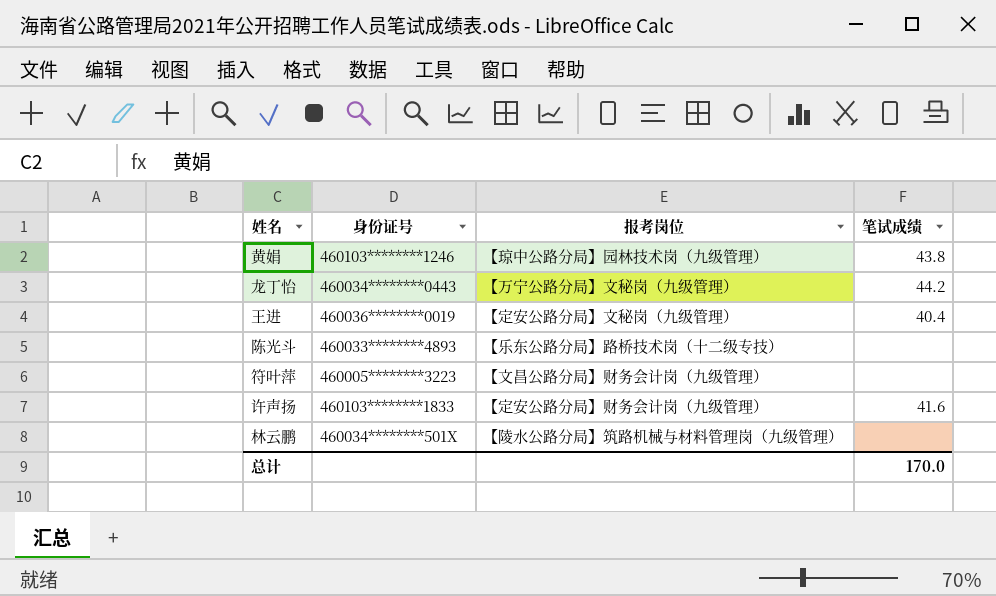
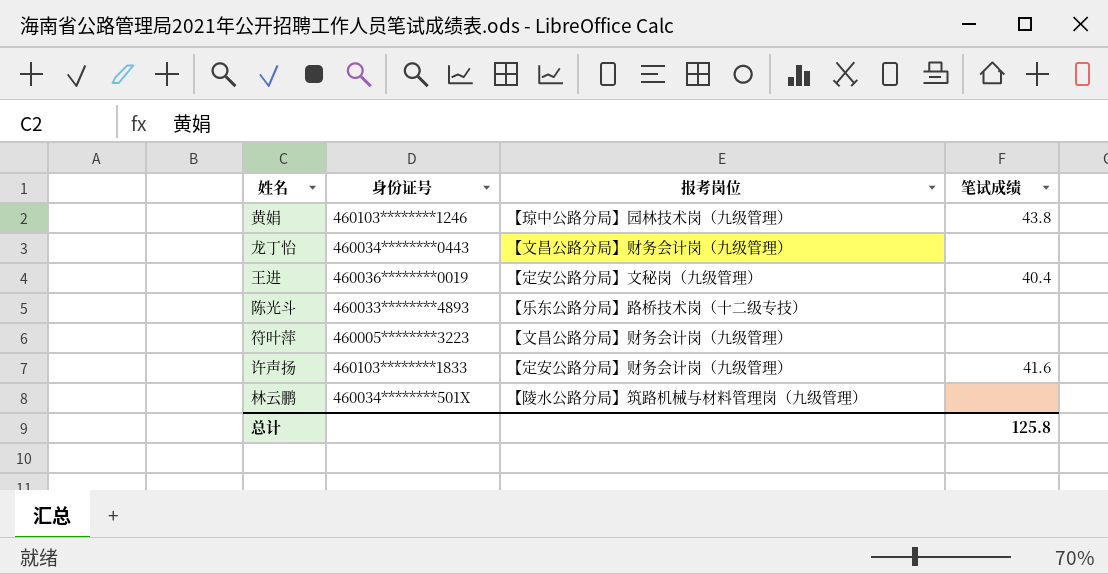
龙丁怡 | 报考岗位: 【万宁公路分局】文秘岗（九级管理） -> 【文昌公路分局】财务会计岗（九级管理）
龙丁怡 | 笔试成绩: 44.2 -> none
总计 | 笔试成绩: 170.0 -> 125.8

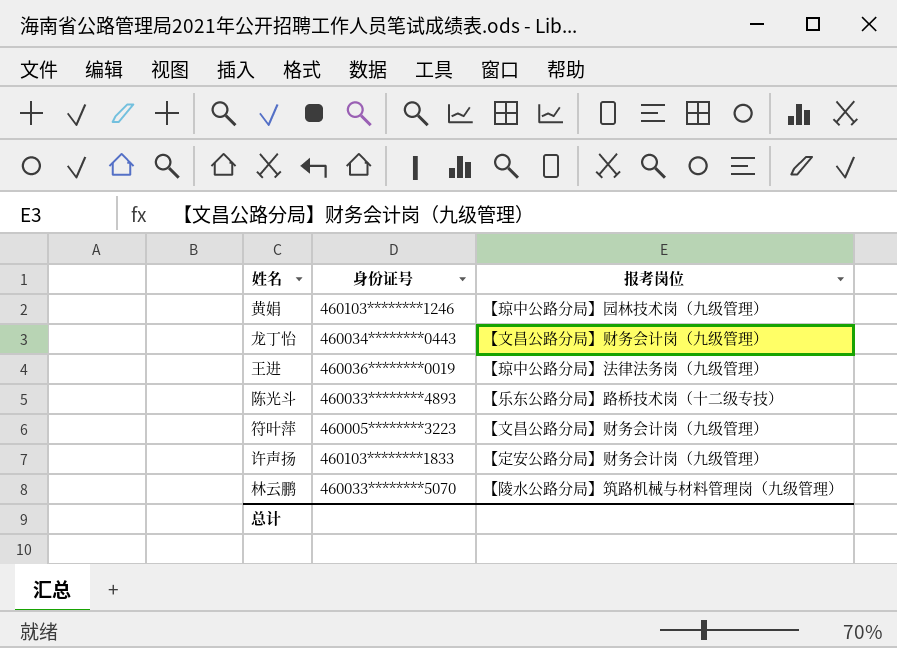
column 笔试成绩 | position: 4 -> none
王进 | 报考岗位: 【定安公路分局】文秘岗（九级管理） -> 【琼中公路分局】法律法务岗（九级管理）
林云鹏 | 身份证号: 460034********501X -> 460033********5070

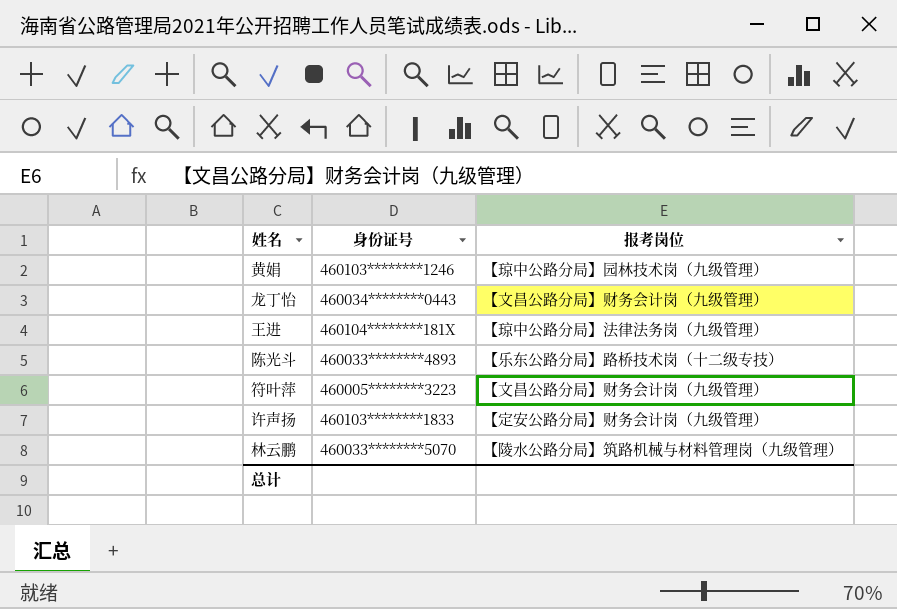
王进 | 身份证号: 460036********0019 -> 460104********181X

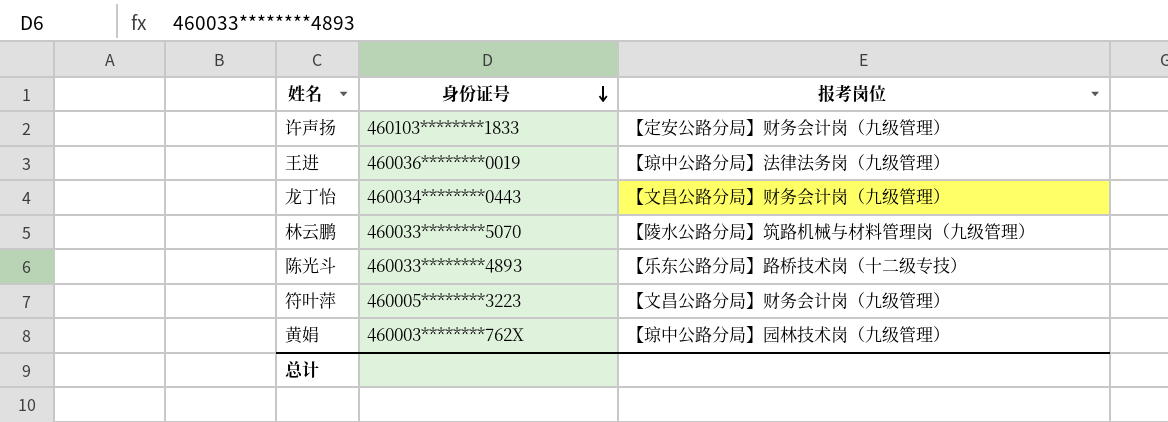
row order: none -> 身份证号 descending
王进 | 身份证号: 460104********181X -> 460036********0019
黄娟 | 身份证号: 460103********1246 -> 460003********762X

